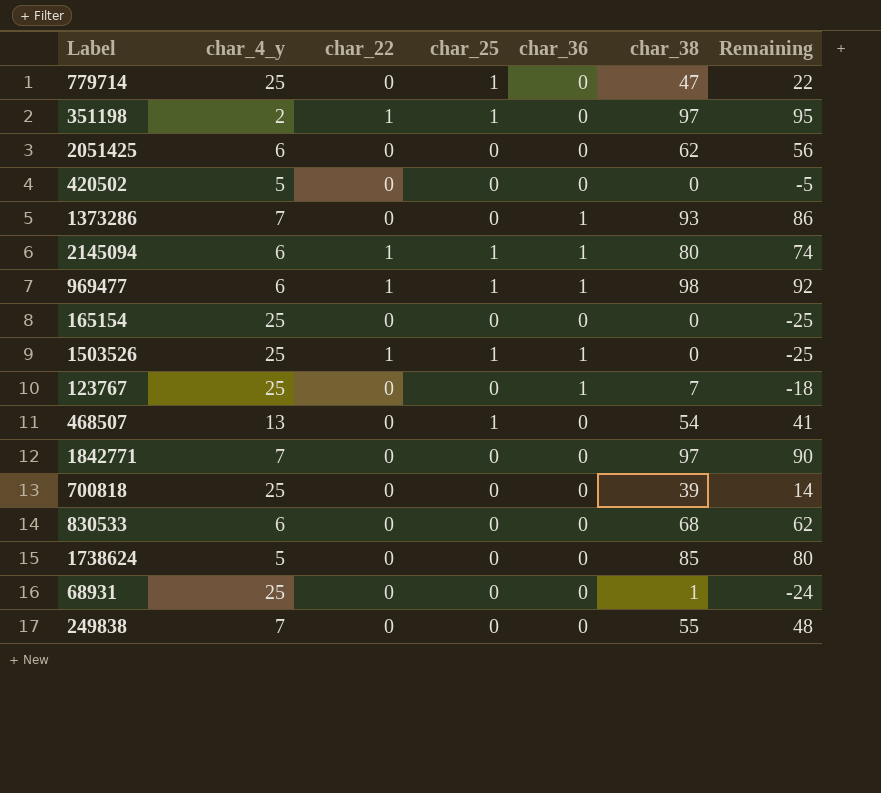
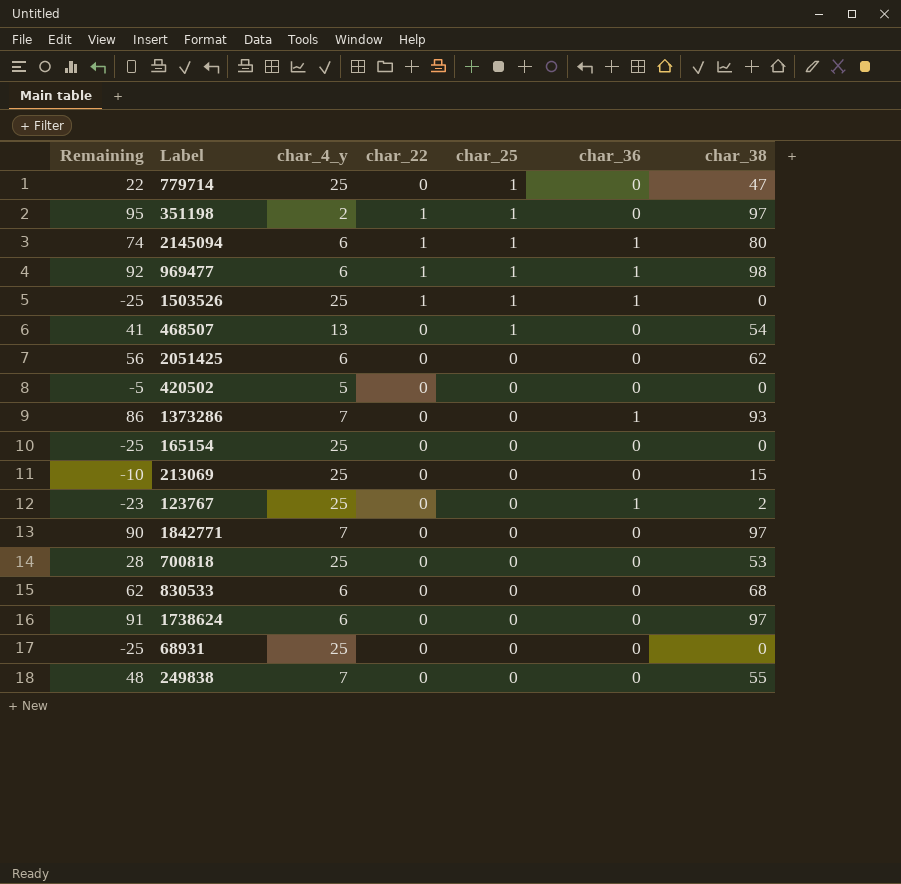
row order: none -> char_25 descending
column Remaining | position: 7 -> 1
row 213069: none -> -10 | 25 | 0 | 0 | 0 | 15
123767 | Remaining: -18 -> -23
123767 | char_38: 7 -> 2
700818 | Remaining: 14 -> 28
700818 | char_38: 39 -> 53
1738624 | Remaining: 80 -> 91
1738624 | char_4_y: 5 -> 6
1738624 | char_38: 85 -> 97
68931 | Remaining: -24 -> -25
68931 | char_38: 1 -> 0

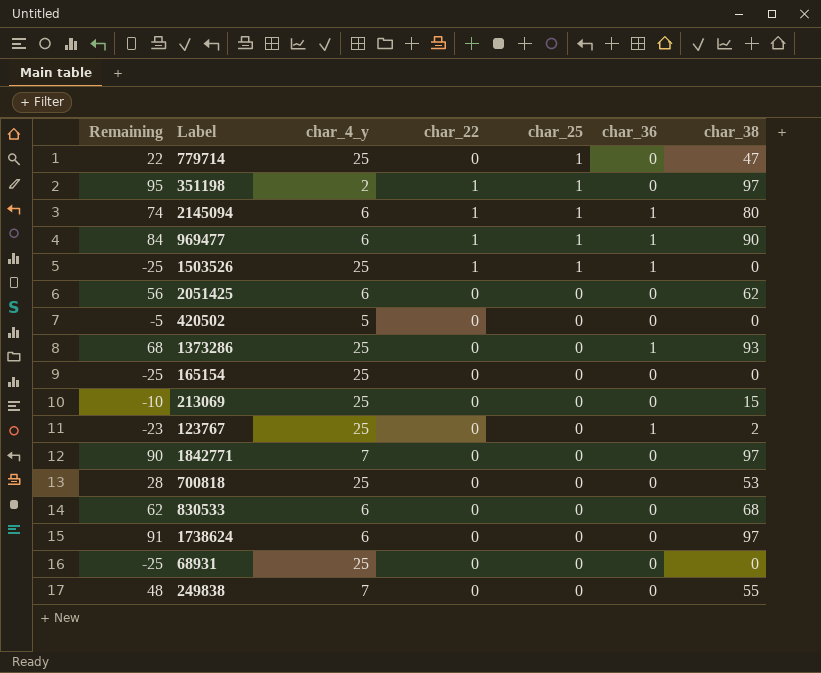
row 468507: 41 | 13 | 0 | 1 | 0 | 54 -> none
969477 | Remaining: 92 -> 84
969477 | char_38: 98 -> 90
1373286 | Remaining: 86 -> 68
1373286 | char_4_y: 7 -> 25

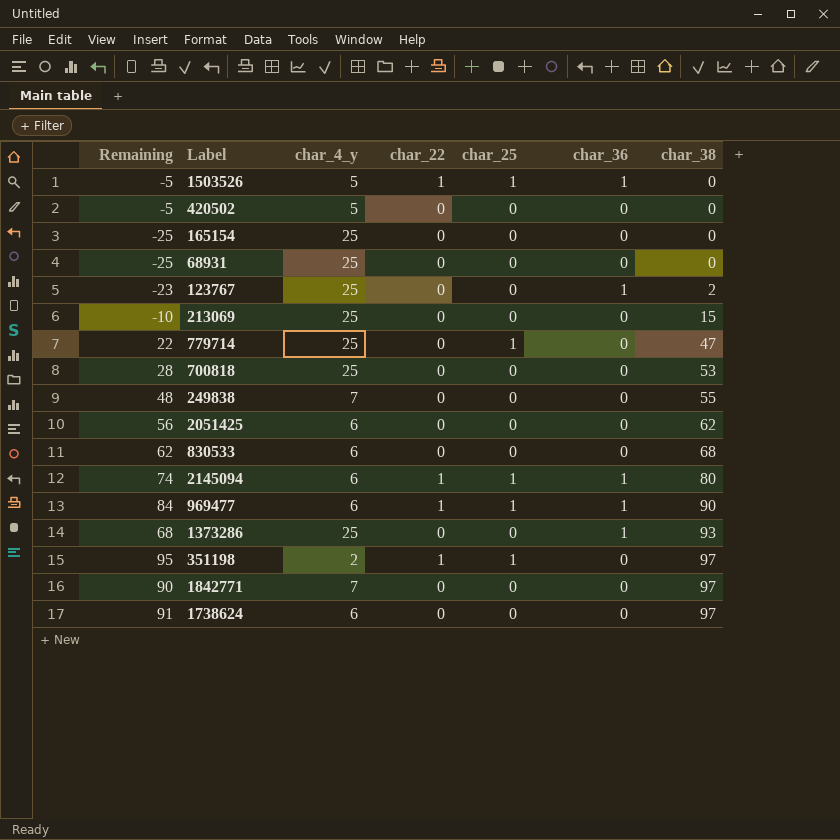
row order: char_25 descending -> char_38 ascending
1503526 | Remaining: -25 -> -5
1503526 | char_4_y: 25 -> 5

